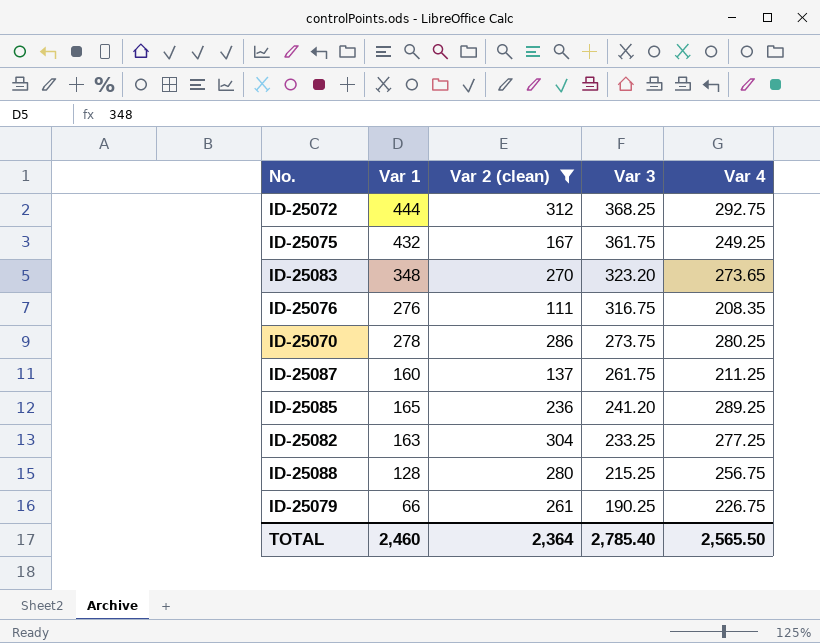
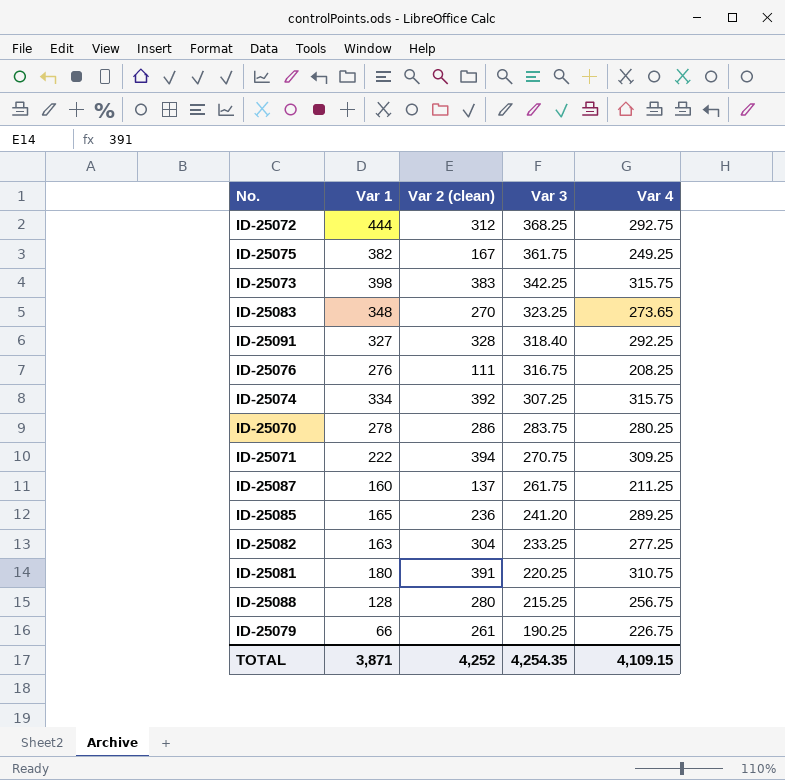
filter: Var 2 (clean) <= 312 -> none
ID-25075 | Var 1: 432 -> 382
ID-25083 | Var 3: 323.20 -> 323.25
ID-25076 | Var 4: 208.35 -> 208.25
ID-25070 | Var 3: 273.75 -> 283.75
TOTAL | Var 1: 2,460 -> 3,871
TOTAL | Var 2 (clean): 2,364 -> 4,252
TOTAL | Var 3: 2,785.40 -> 4,254.35
TOTAL | Var 4: 2,565.50 -> 4,109.15

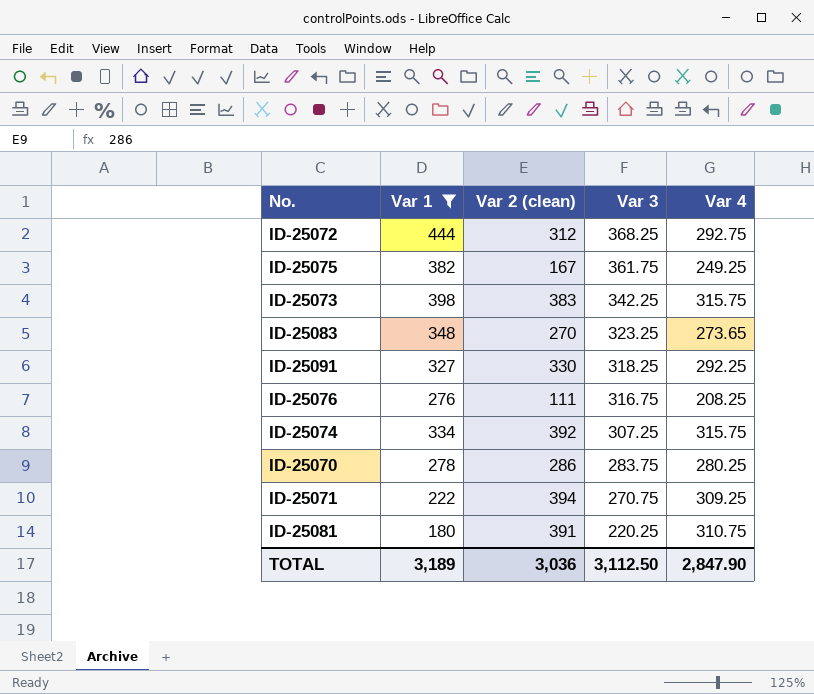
filter: none -> Var 1 >= 180
ID-25091 | Var 2 (clean): 328 -> 330
ID-25091 | Var 3: 318.40 -> 318.25
TOTAL | Var 1: 3,871 -> 3,189
TOTAL | Var 2 (clean): 4,252 -> 3,036
TOTAL | Var 3: 4,254.35 -> 3,112.50
TOTAL | Var 4: 4,109.15 -> 2,847.90

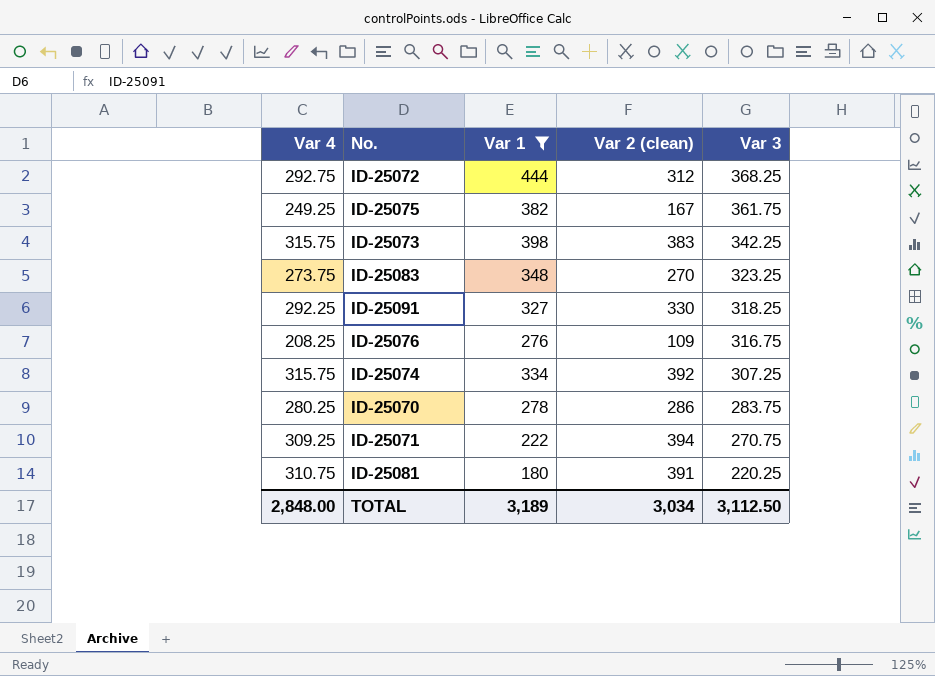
column Var 4 | position: 5 -> 1
ID-25083 | Var 4: 273.65 -> 273.75
ID-25076 | Var 2 (clean): 111 -> 109
TOTAL | Var 4: 2,847.90 -> 2,848.00
TOTAL | Var 2 (clean): 3,036 -> 3,034

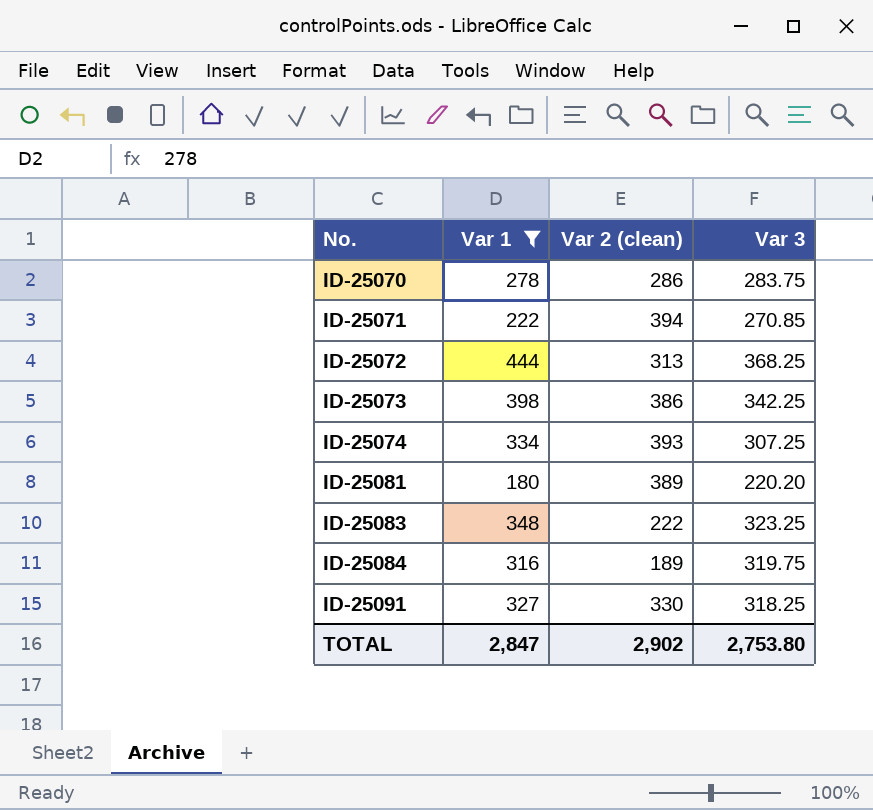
row order: Var 3 descending -> No. ascending
column Var 4 | position: 1 -> none
row ID-25075: 249.25 | 382 | 167 | 361.75 -> none
row ID-25076: 208.25 | 276 | 109 | 316.75 -> none
ID-25071 | Var 3: 270.75 -> 270.85
ID-25072 | Var 2 (clean): 312 -> 313
ID-25073 | Var 2 (clean): 383 -> 386
ID-25074 | Var 2 (clean): 392 -> 393
ID-25081 | Var 2 (clean): 391 -> 389
ID-25081 | Var 3: 220.25 -> 220.20
ID-25083 | Var 2 (clean): 270 -> 222
row ID-25084: none -> 316 | 189 | 319.75
TOTAL | Var 1: 3,189 -> 2,847
TOTAL | Var 2 (clean): 3,034 -> 2,902
TOTAL | Var 3: 3,112.50 -> 2,753.80

